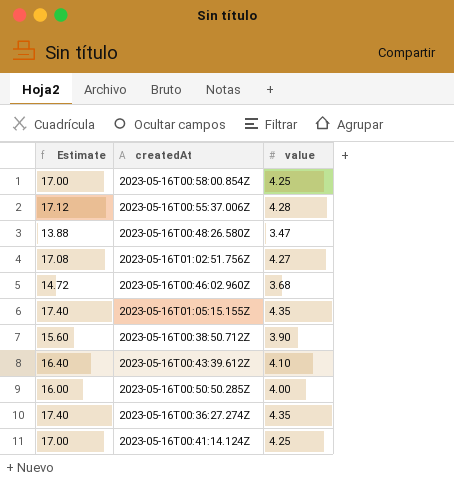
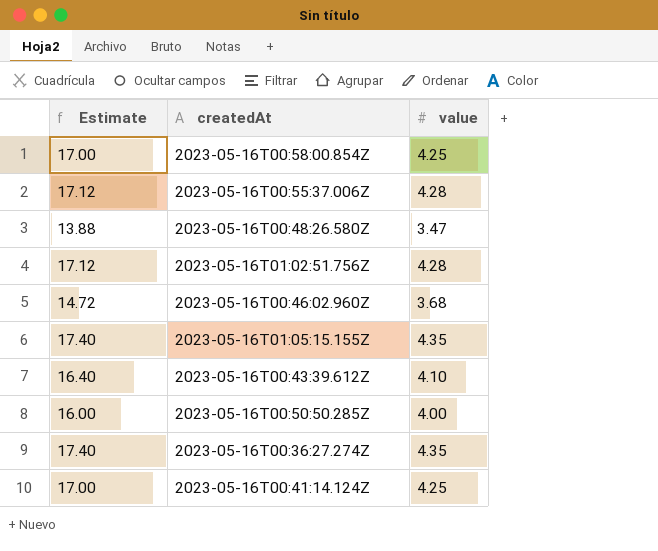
row 2023-05-16T00:38:50.712Z: 15.60 | 3.90 -> none
2023-05-16T01:02:51.756Z | Estimate: 17.08 -> 17.12
2023-05-16T01:02:51.756Z | value: 4.27 -> 4.28

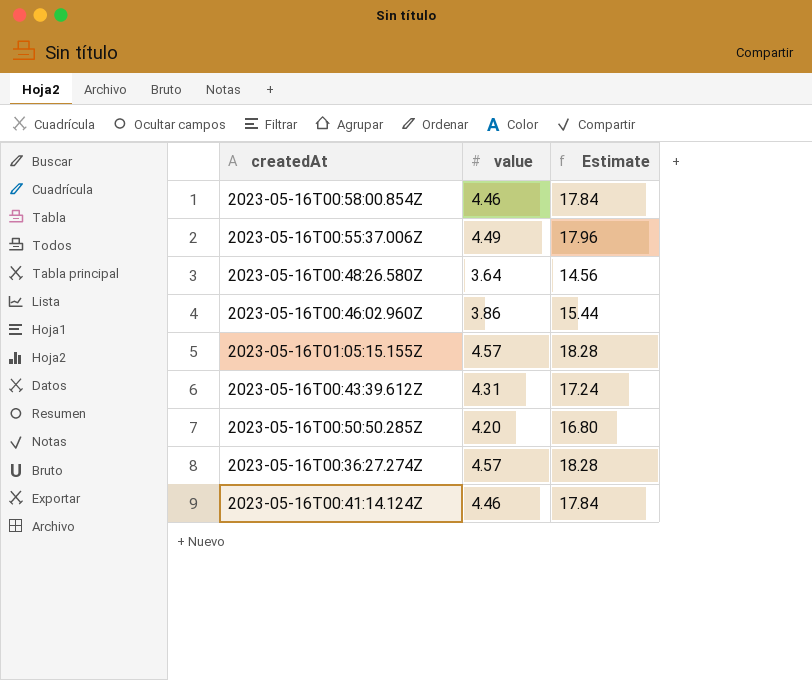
column Estimate | position: 1 -> 3
row 2023-05-16T01:02:51.756Z: 17.12 | 4.28 -> none
2023-05-16T00:58:00.854Z | value: 4.25 -> 4.46
2023-05-16T00:58:00.854Z | Estimate: 17.00 -> 17.84
2023-05-16T00:55:37.006Z | value: 4.28 -> 4.49
2023-05-16T00:55:37.006Z | Estimate: 17.12 -> 17.96
2023-05-16T00:48:26.580Z | value: 3.47 -> 3.64
2023-05-16T00:48:26.580Z | Estimate: 13.88 -> 14.56
2023-05-16T00:46:02.960Z | value: 3.68 -> 3.86
2023-05-16T00:46:02.960Z | Estimate: 14.72 -> 15.44
2023-05-16T01:05:15.155Z | value: 4.35 -> 4.57
2023-05-16T01:05:15.155Z | Estimate: 17.40 -> 18.28
2023-05-16T00:43:39.612Z | value: 4.10 -> 4.31
2023-05-16T00:43:39.612Z | Estimate: 16.40 -> 17.24
2023-05-16T00:50:50.285Z | value: 4.00 -> 4.20
2023-05-16T00:50:50.285Z | Estimate: 16.00 -> 16.80
2023-05-16T00:36:27.274Z | value: 4.35 -> 4.57
2023-05-16T00:36:27.274Z | Estimate: 17.40 -> 18.28
2023-05-16T00:41:14.124Z | value: 4.25 -> 4.46
2023-05-16T00:41:14.124Z | Estimate: 17.00 -> 17.84

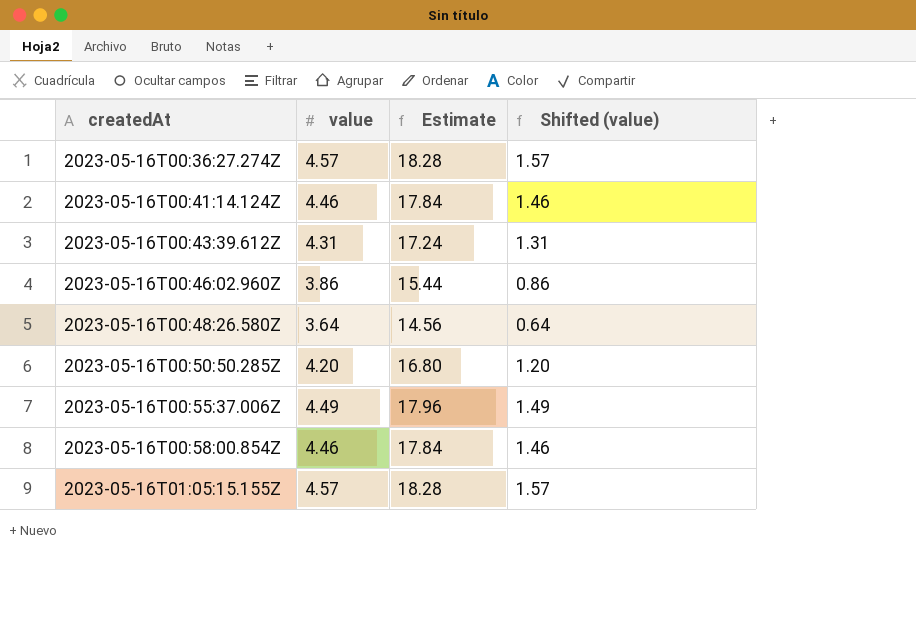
row order: none -> createdAt ascending
column Shifted (value) | formula: none -> [value] - 3

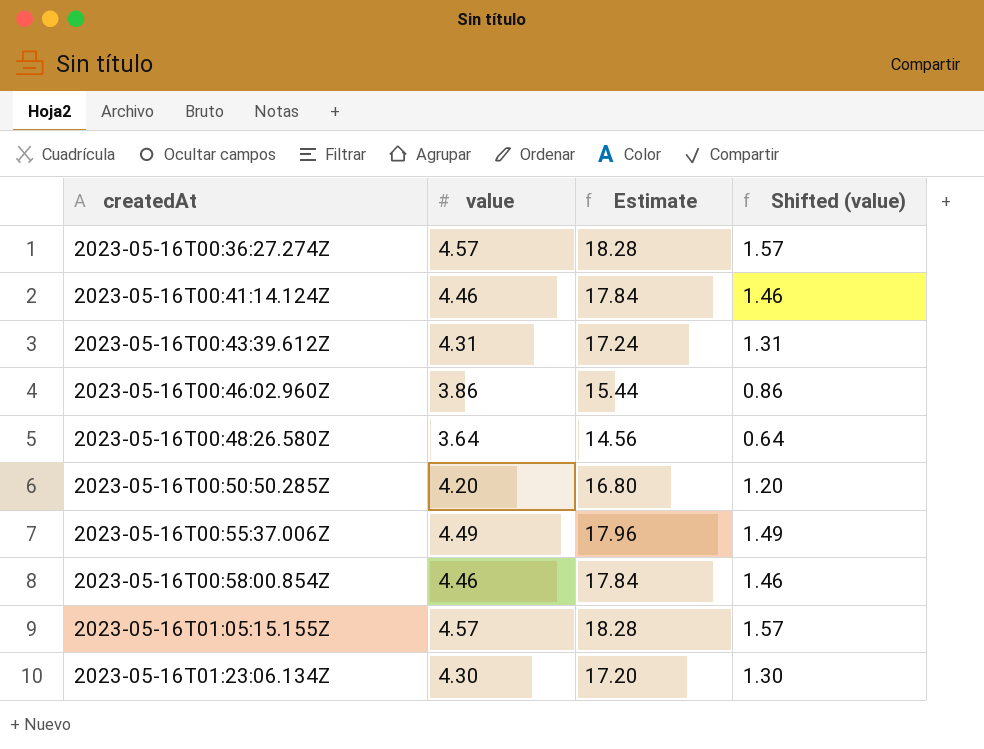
row 2023-05-16T01:23:06.134Z: none -> 4.30 | 17.20 | 1.30

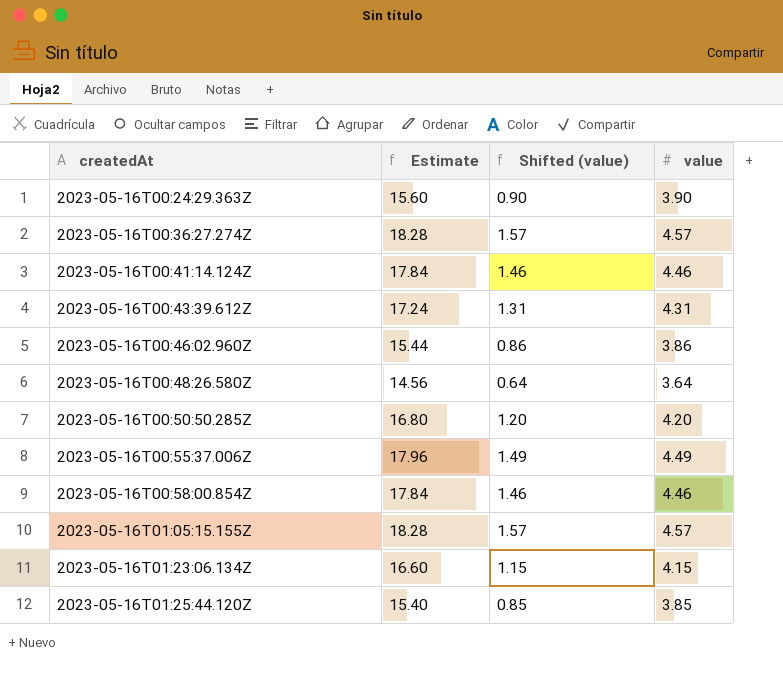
column value | position: 2 -> 4
row 2023-05-16T00:24:29.363Z: none -> 15.60 | 0.90 | 3.90
2023-05-16T01:23:06.134Z | Estimate: 17.20 -> 16.60
2023-05-16T01:23:06.134Z | Shifted (value): 1.30 -> 1.15
2023-05-16T01:23:06.134Z | value: 4.30 -> 4.15
row 2023-05-16T01:25:44.120Z: none -> 15.40 | 0.85 | 3.85

